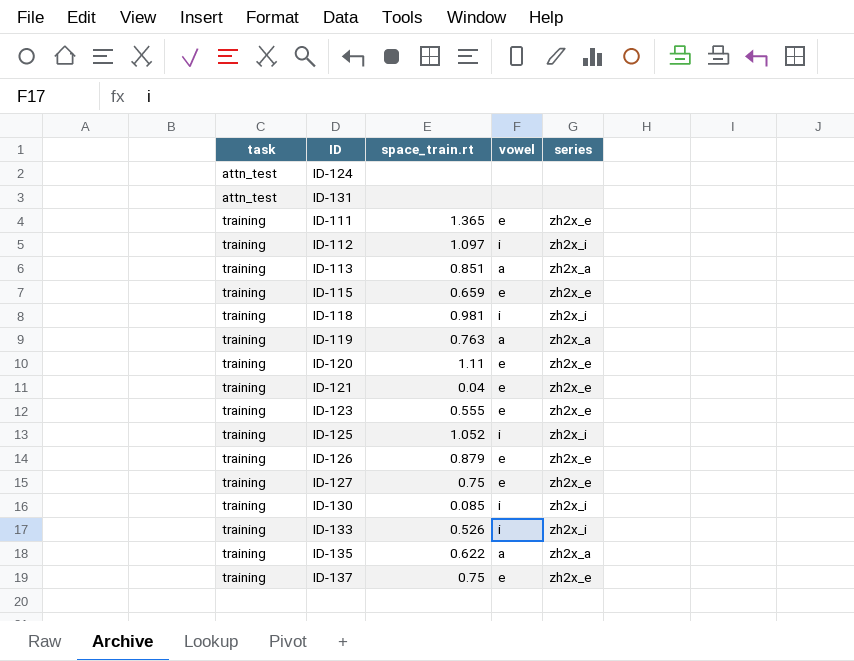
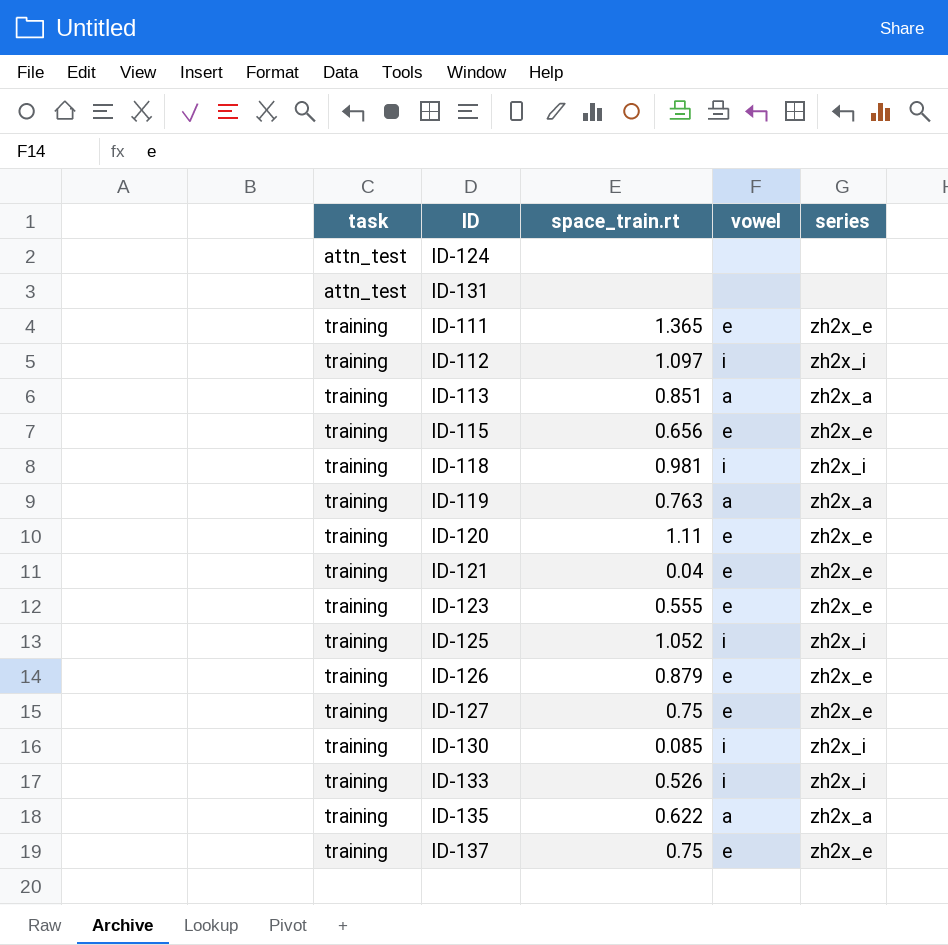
ID-115 | space_train.rt: 0.659 -> 0.656

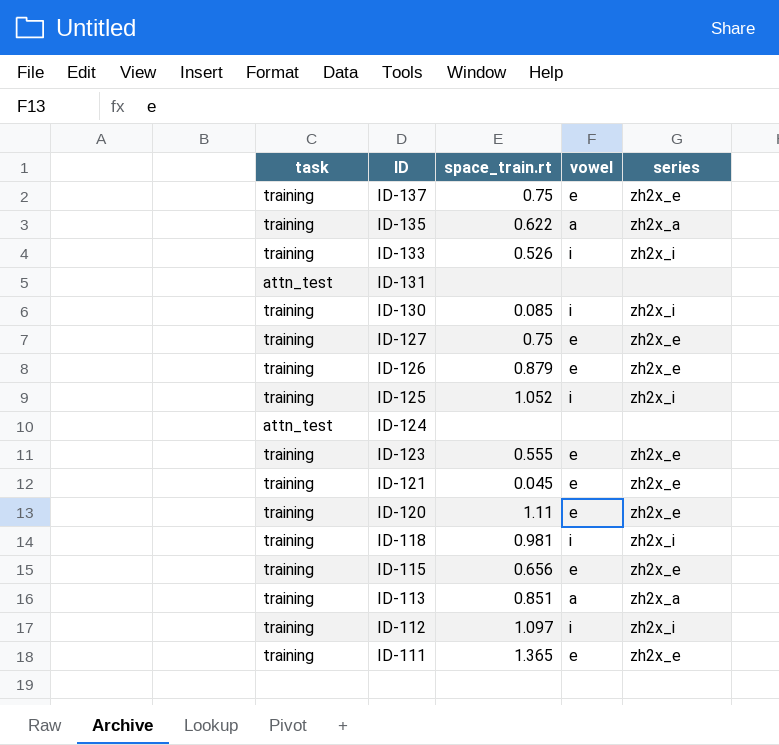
row order: task ascending -> ID descending
row ID-119: training | 0.763 | a | zh2x_a -> none
ID-121 | space_train.rt: 0.04 -> 0.045

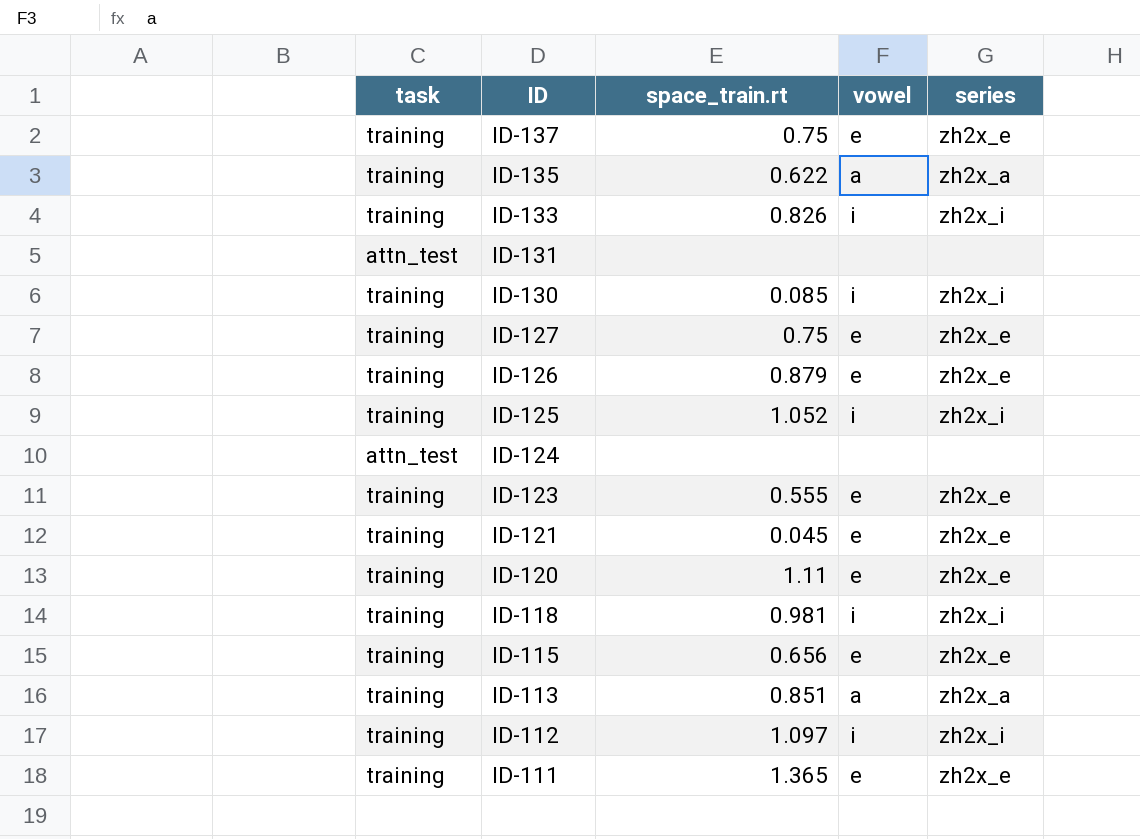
ID-133 | space_train.rt: 0.526 -> 0.826

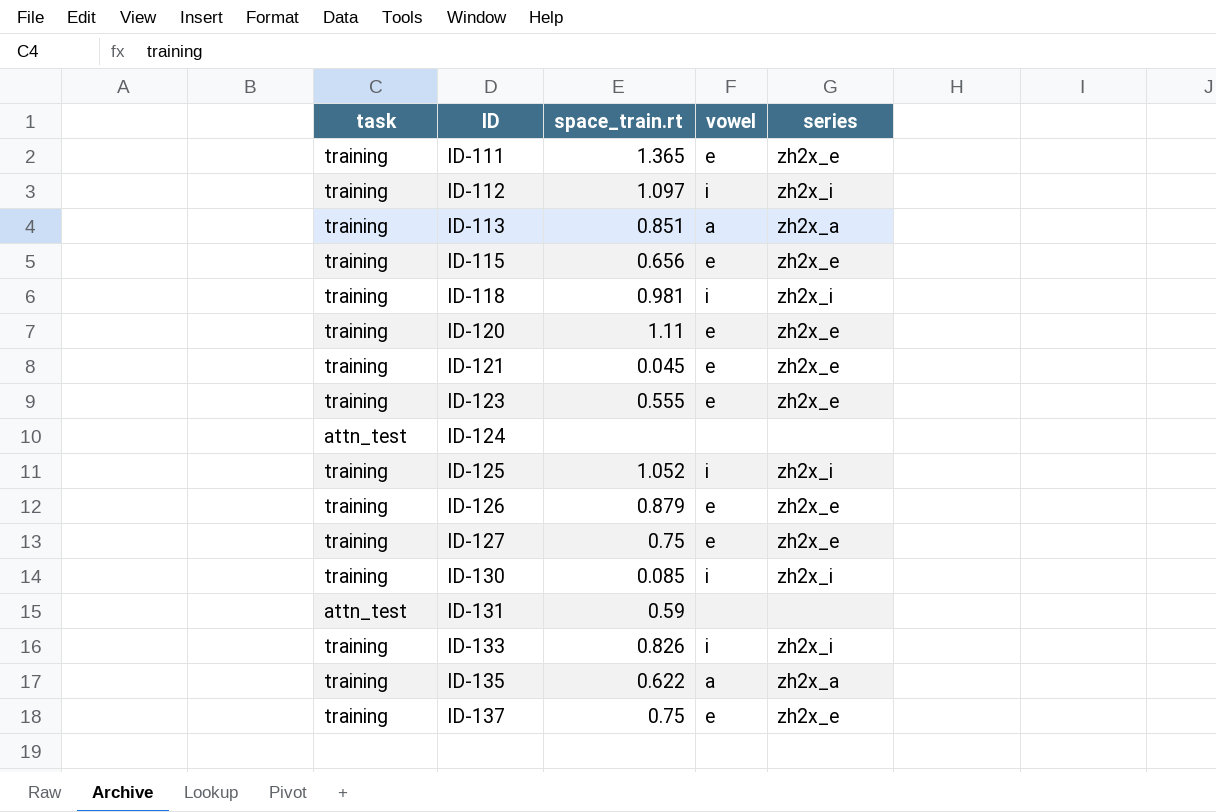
row order: ID descending -> ID ascending
ID-131 | space_train.rt: none -> 0.59

